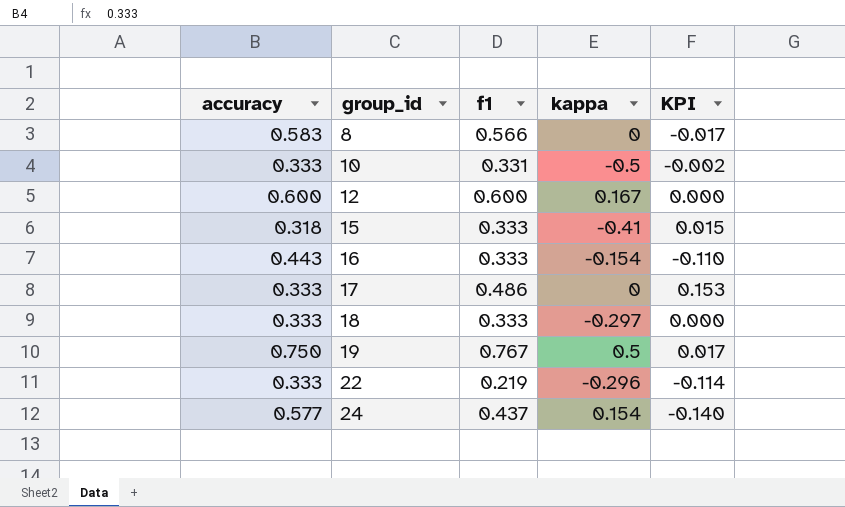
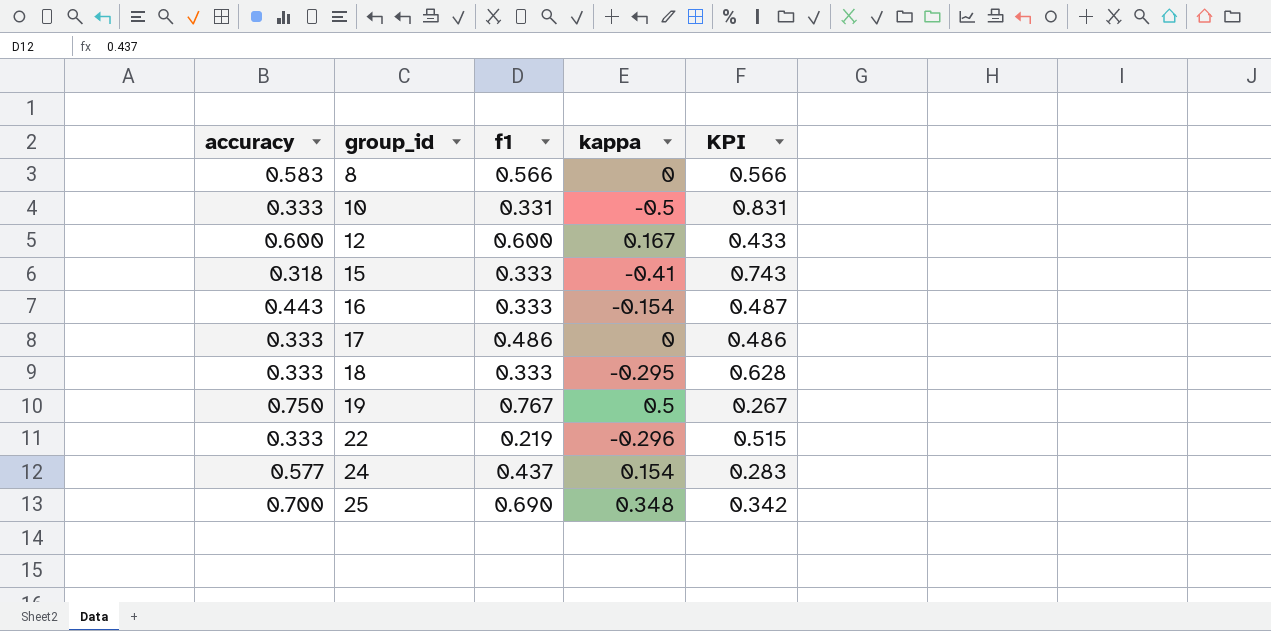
column KPI | formula: [f1] - [accuracy] -> [f1] - [kappa]
18 | kappa: -0.297 -> -0.295
row 25: none -> 0.700 | 0.690 | 0.348 | 0.342

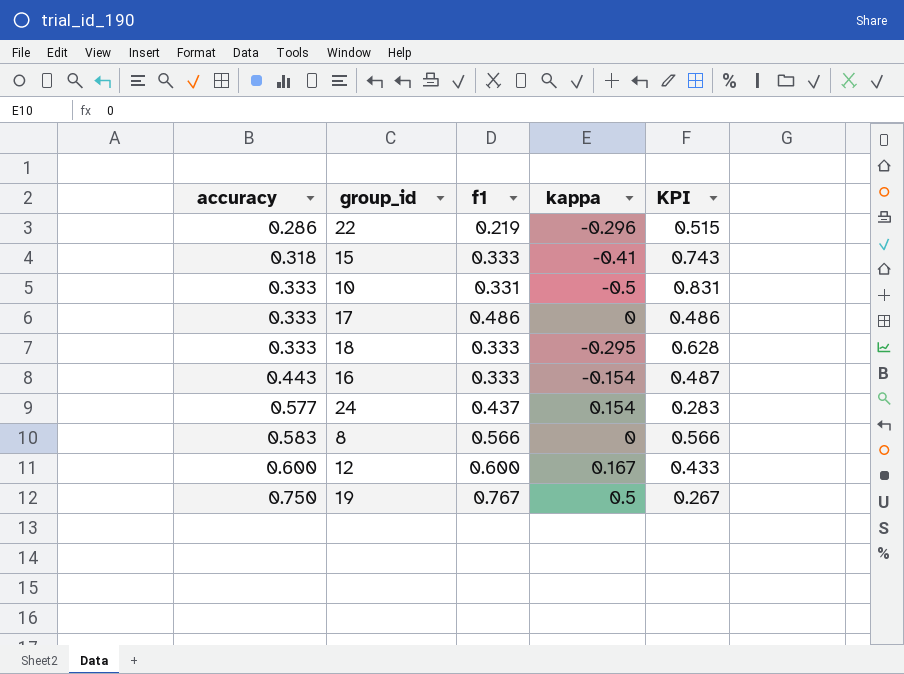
row order: group_id ascending -> accuracy ascending
row 25: 0.700 | 0.690 | 0.348 | 0.342 -> none
22 | accuracy: 0.333 -> 0.286

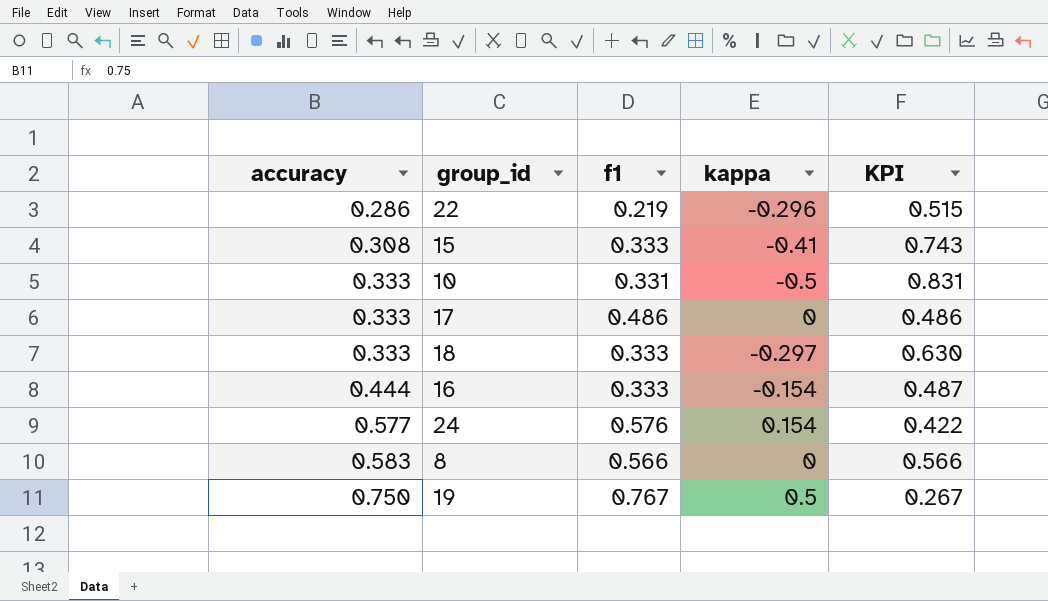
row 12: 0.600 | 0.600 | 0.167 | 0.433 -> none
15 | accuracy: 0.318 -> 0.308
18 | kappa: -0.295 -> -0.297
18 | KPI: 0.628 -> 0.630
16 | accuracy: 0.443 -> 0.444
24 | f1: 0.437 -> 0.576
24 | KPI: 0.283 -> 0.422

